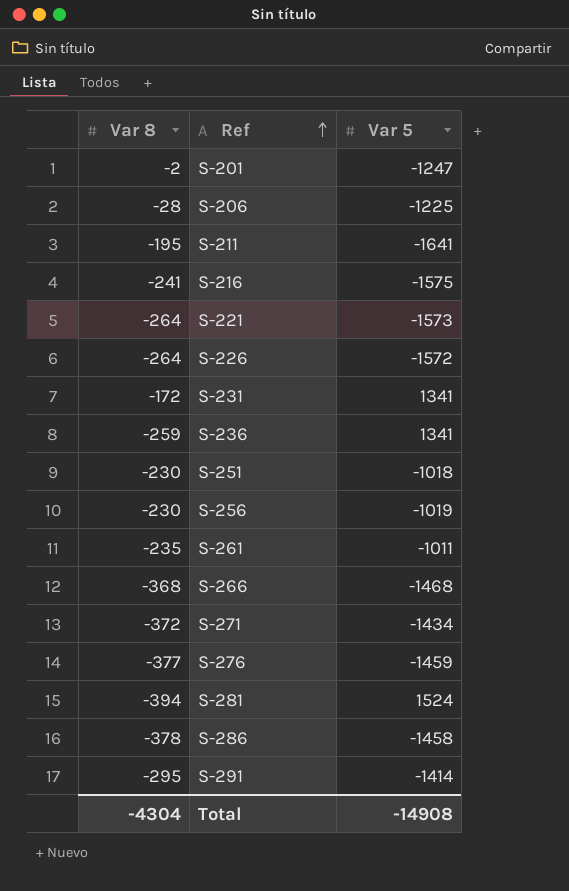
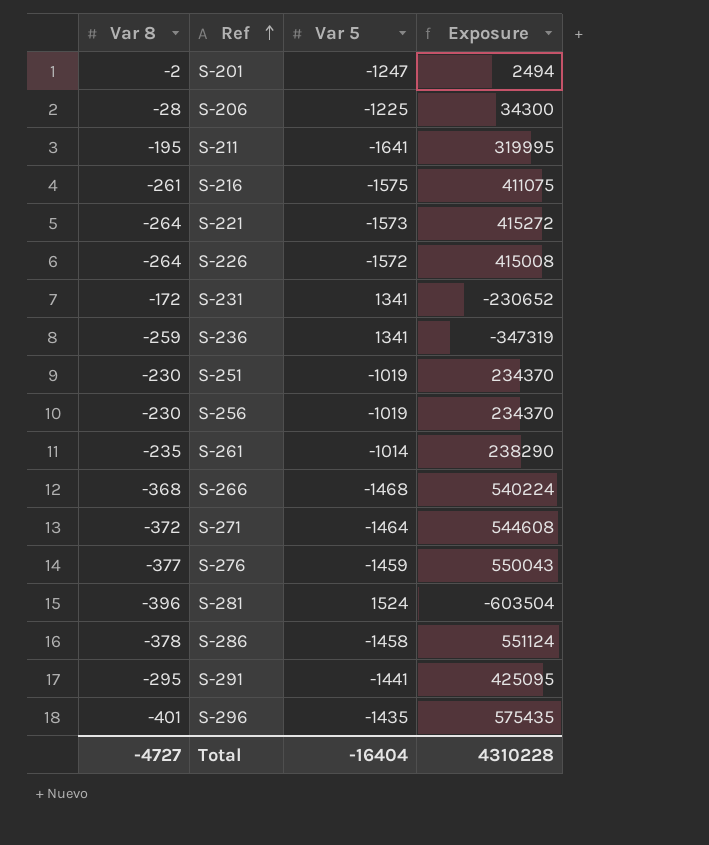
column Exposure | formula: none -> [Var 8] * [Var 5]
S-216 | Var 8: -241 -> -261
S-251 | Var 5: -1018 -> -1019
S-261 | Var 5: -1011 -> -1014
S-271 | Var 5: -1434 -> -1464
S-281 | Var 8: -394 -> -396
S-291 | Var 5: -1414 -> -1441
row S-296: none -> -401 | -1435 | 575435
Total | Var 8: -4304 -> -4727
Total | Var 5: -14908 -> -16404

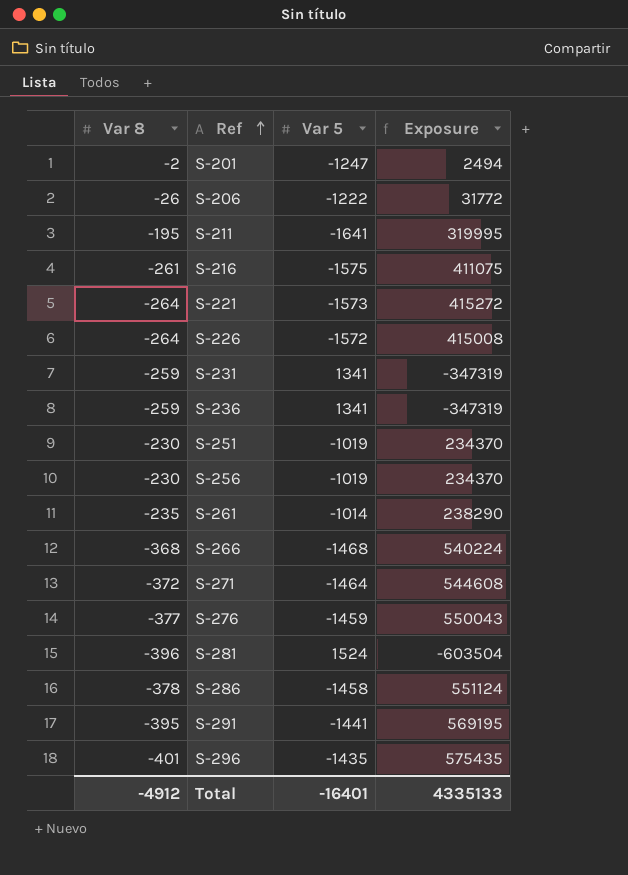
S-206 | Var 8: -28 -> -26
S-206 | Var 5: -1225 -> -1222
S-206 | Exposure: 34300 -> 31772
S-231 | Var 8: -172 -> -259
S-231 | Exposure: -230652 -> -347319
S-291 | Var 8: -295 -> -395
S-291 | Exposure: 425095 -> 569195
Total | Var 8: -4727 -> -4912
Total | Var 5: -16404 -> -16401
Total | Exposure: 4310228 -> 4335133

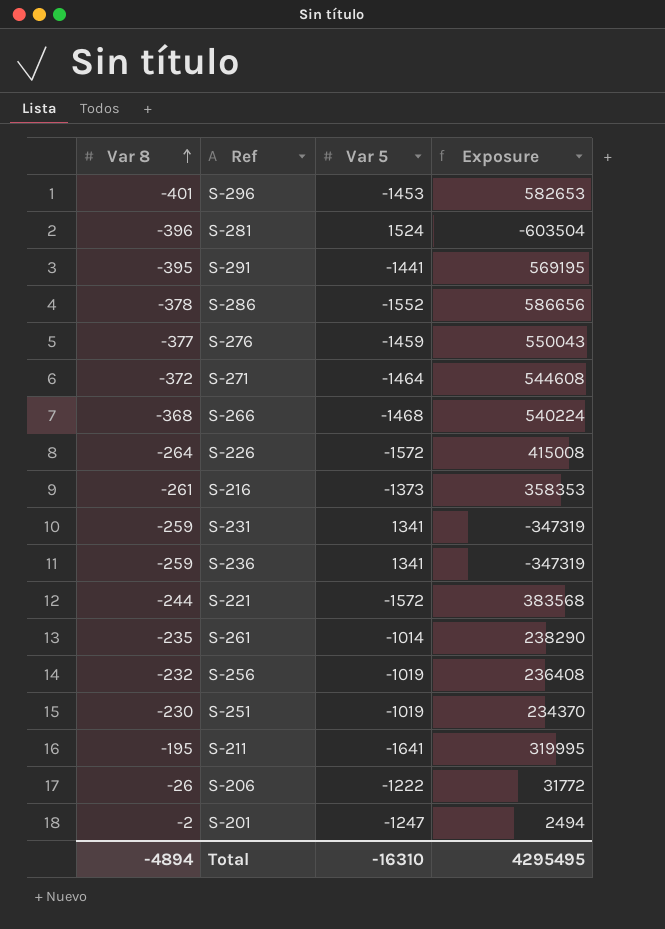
row order: Ref ascending -> Var 8 ascending
S-296 | Var 5: -1435 -> -1453
S-296 | Exposure: 575435 -> 582653
S-286 | Var 5: -1458 -> -1552
S-286 | Exposure: 551124 -> 586656
S-216 | Var 5: -1575 -> -1373
S-216 | Exposure: 411075 -> 358353
S-221 | Var 8: -264 -> -244
S-221 | Var 5: -1573 -> -1572
S-221 | Exposure: 415272 -> 383568
S-256 | Var 8: -230 -> -232
S-256 | Exposure: 234370 -> 236408
Total | Var 8: -4912 -> -4894
Total | Var 5: -16401 -> -16310
Total | Exposure: 4335133 -> 4295495

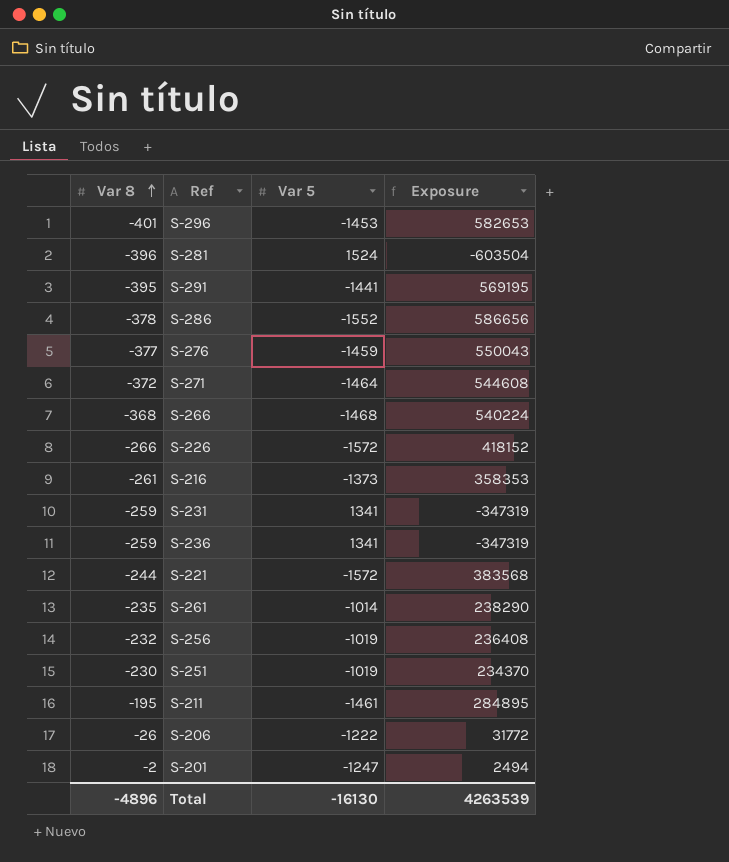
S-226 | Var 8: -264 -> -266
S-226 | Exposure: 415008 -> 418152
S-211 | Var 5: -1641 -> -1461
S-211 | Exposure: 319995 -> 284895
Total | Var 8: -4894 -> -4896
Total | Var 5: -16310 -> -16130
Total | Exposure: 4295495 -> 4263539

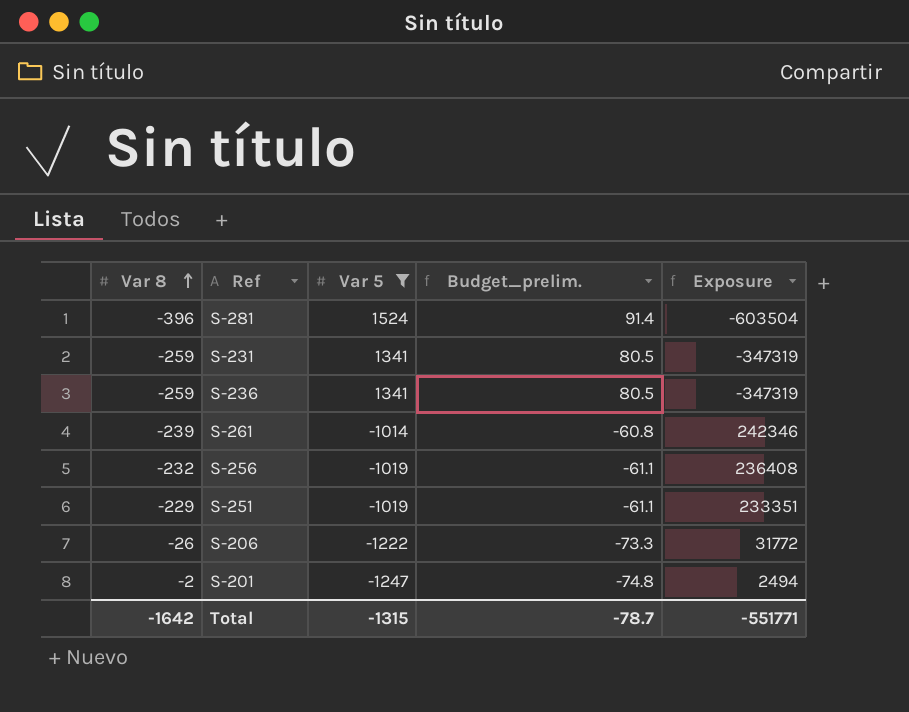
filter: none -> Var 5 >= -1247
column Budget_prelim. | formula: none -> [Var 5] * 0.06
S-261 | Var 8: -235 -> -239
S-261 | Exposure: 238290 -> 242346
S-251 | Var 8: -230 -> -229
S-251 | Exposure: 234370 -> 233351
Total | Var 8: -4896 -> -1642
Total | Var 5: -16130 -> -1315
Total | Exposure: 4263539 -> -551771

